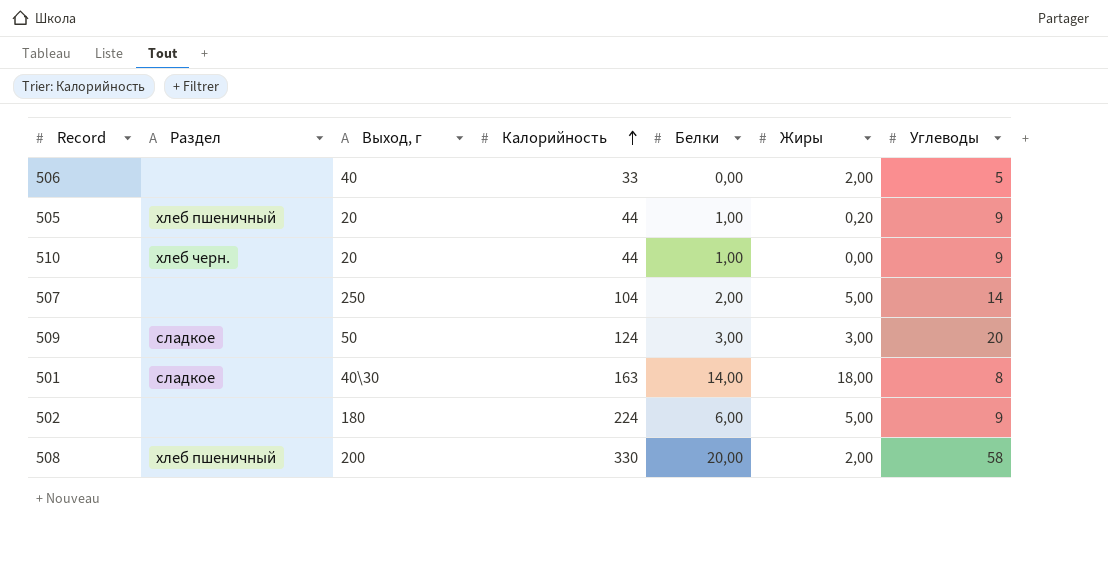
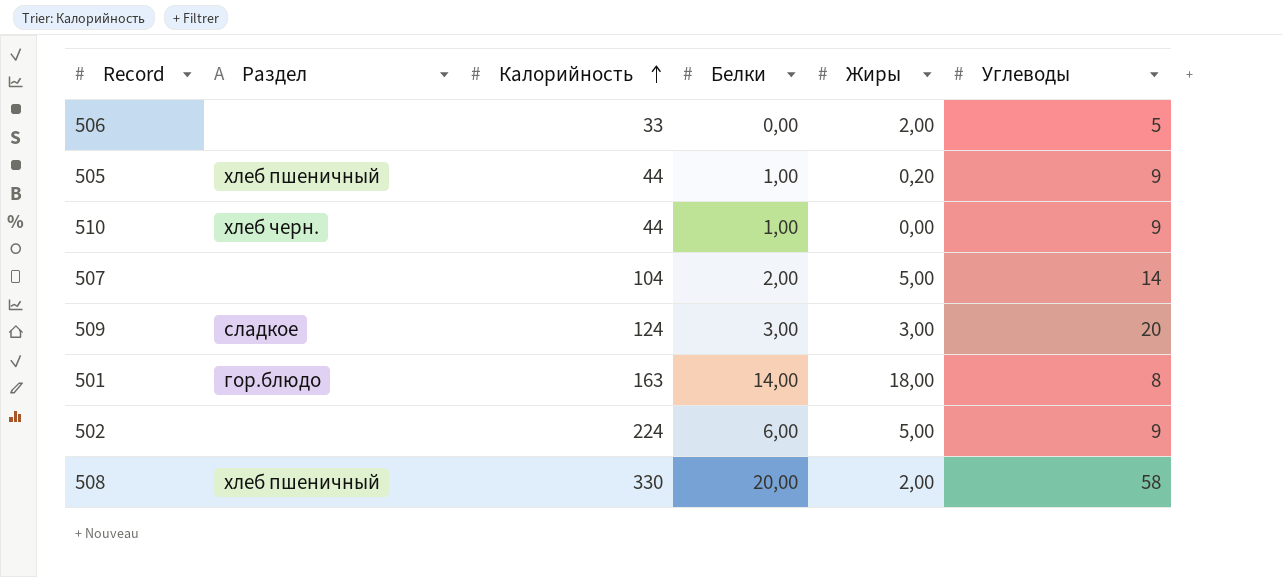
column Выход, г | position: 3 -> none
501 | Раздел: сладкое -> гор.блюдо

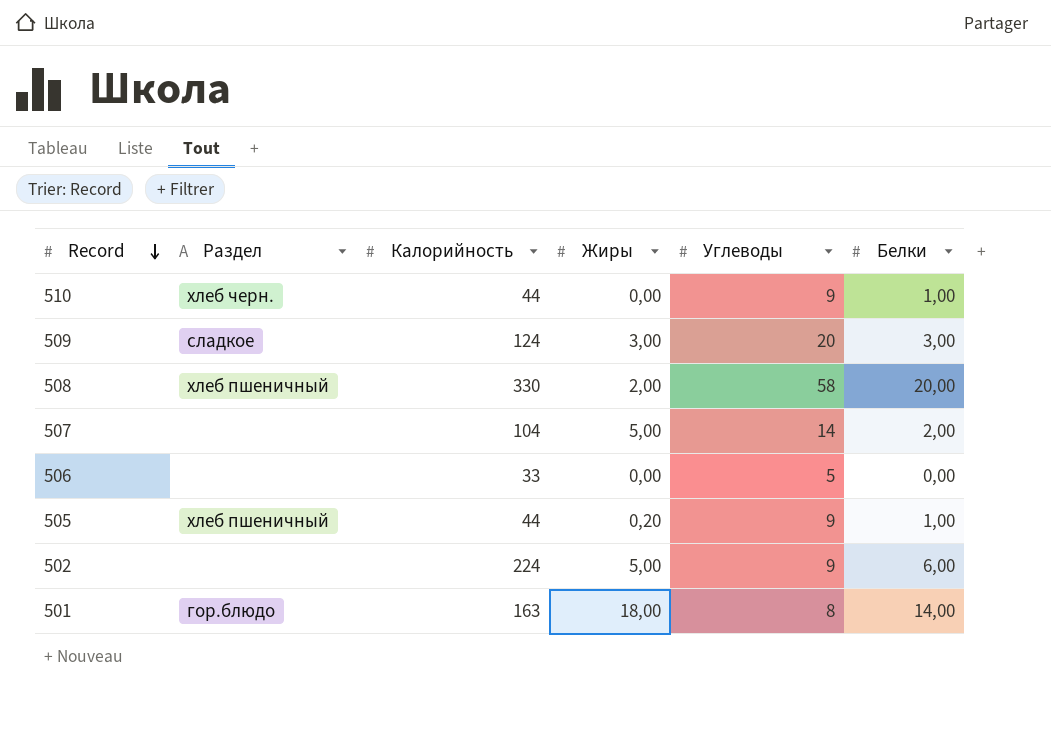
row order: Калорийность ascending -> Record descending
column Белки | position: 4 -> 6
506 | Жиры: 2,00 -> 0,00

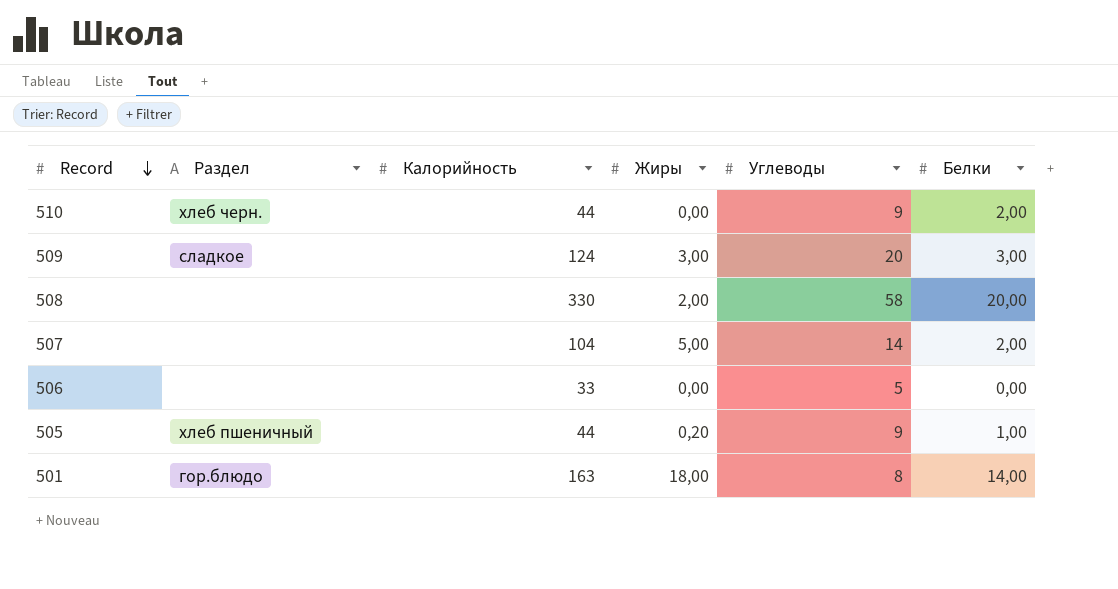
row 502: none | 224 | 5,00 | 9 | 6,00 -> none
510 | Белки: 1,00 -> 2,00
508 | Раздел: хлеб пшеничный -> none

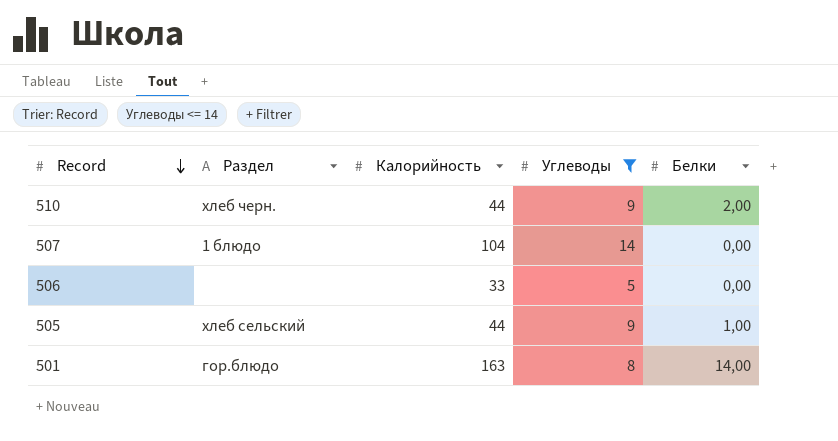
filter: none -> Углеводы <= 14
column Жиры | position: 4 -> none
507 | Раздел: none -> 1 блюдо
507 | Белки: 2,00 -> 0,00
505 | Раздел: хлеб пшеничный -> хлеб сельский

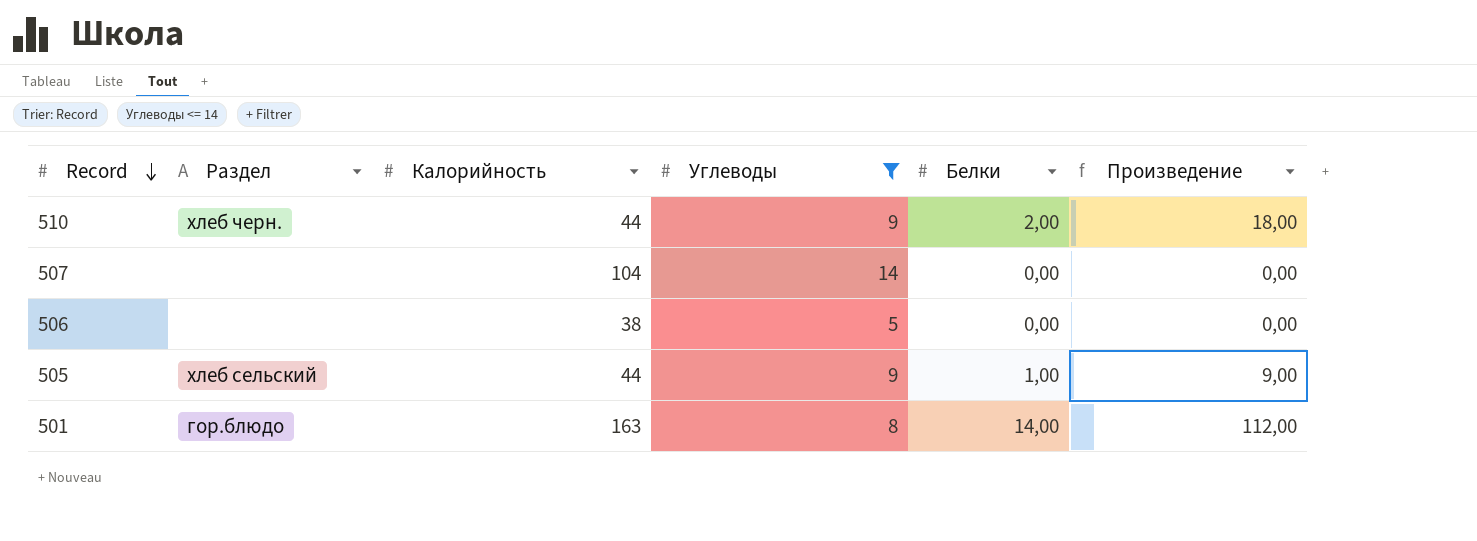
column Произведение | formula: none -> [Углеводы] * [Белки]
507 | Раздел: 1 блюдо -> none
506 | Калорийность: 33 -> 38

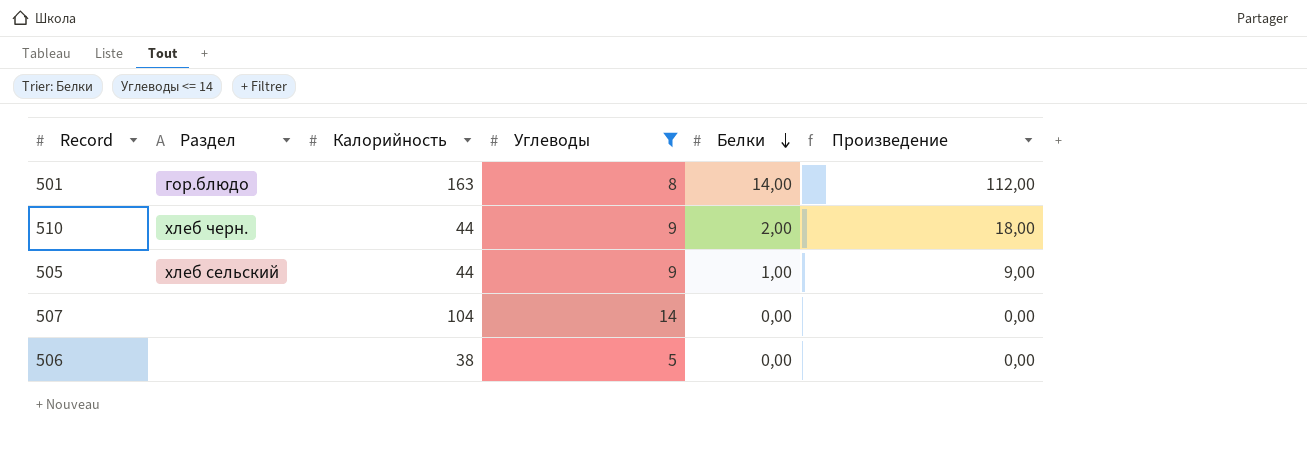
row order: Record descending -> Белки descending

